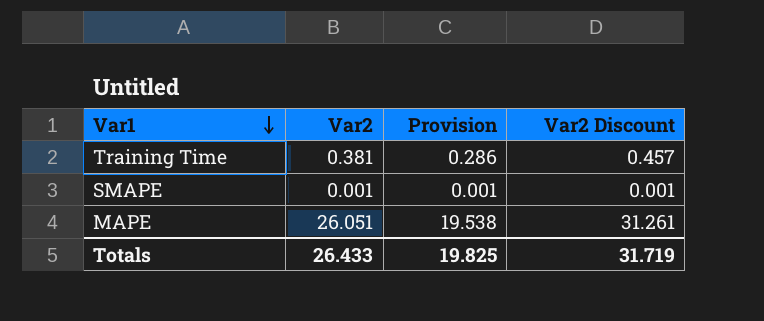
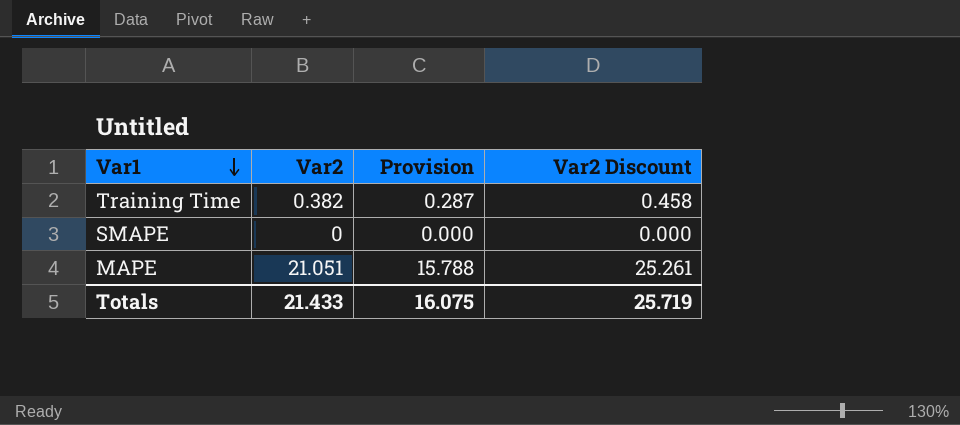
Training Time | Var2: 0.381 -> 0.382
Training Time | Provision: 0.286 -> 0.287
Training Time | Var2 Discount: 0.457 -> 0.458
SMAPE | Var2: 0.001 -> 0
SMAPE | Provision: 0.001 -> 0.000
SMAPE | Var2 Discount: 0.001 -> 0.000
MAPE | Var2: 26.051 -> 21.051
MAPE | Provision: 19.538 -> 15.788
MAPE | Var2 Discount: 31.261 -> 25.261
Totals | Var2: 26.433 -> 21.433
Totals | Provision: 19.825 -> 16.075
Totals | Var2 Discount: 31.719 -> 25.719

